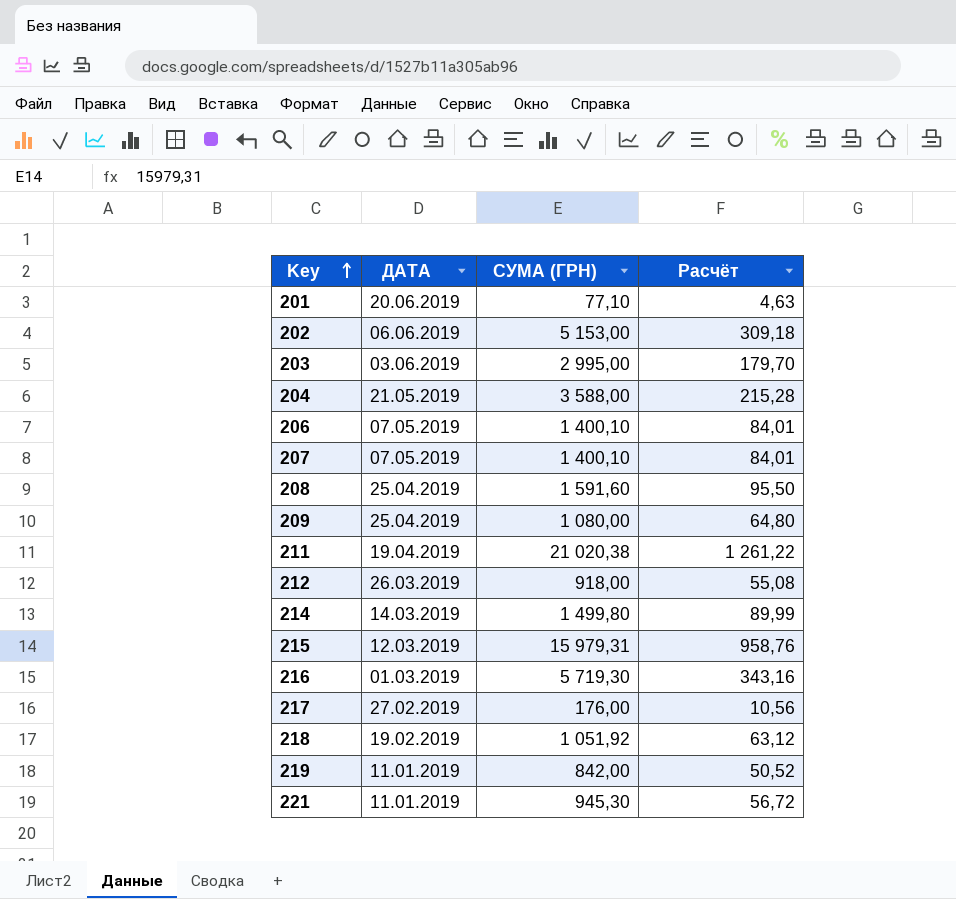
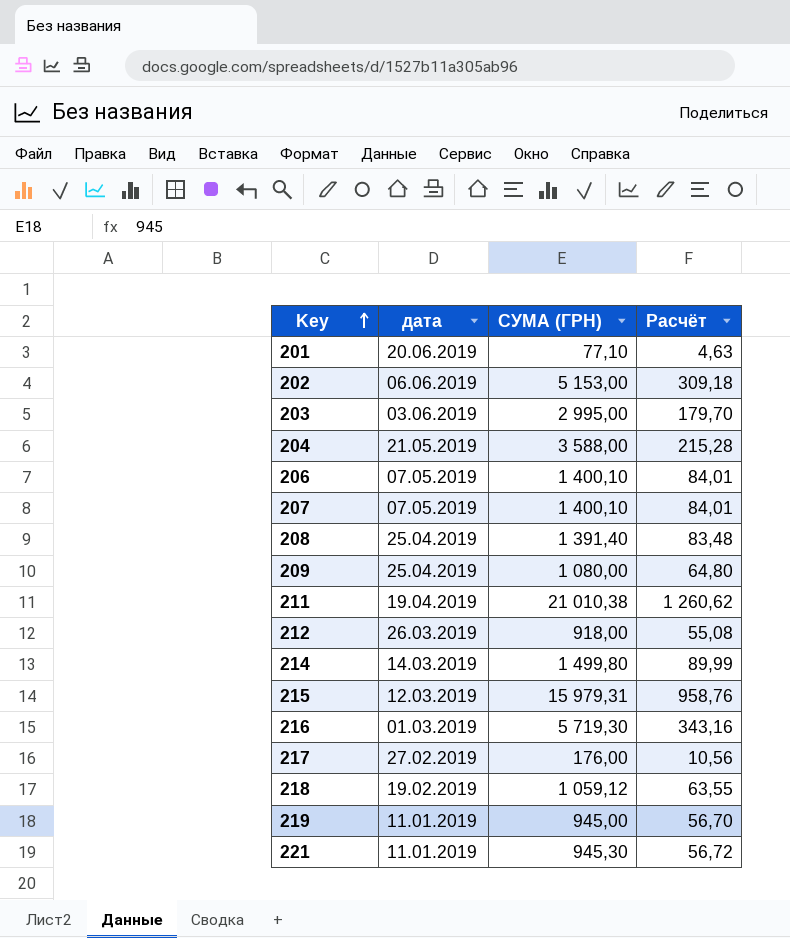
column name: ДАТА -> дата
208 | СУМА (ГРН): 1 591,60 -> 1 391,40
208 | Расчёт: 95,50 -> 83,48
211 | СУМА (ГРН): 21 020,38 -> 21 010,38
211 | Расчёт: 1 261,22 -> 1 260,62
218 | СУМА (ГРН): 1 051,92 -> 1 059,12
218 | Расчёт: 63,12 -> 63,55
219 | СУМА (ГРН): 842,00 -> 945,00
219 | Расчёт: 50,52 -> 56,70

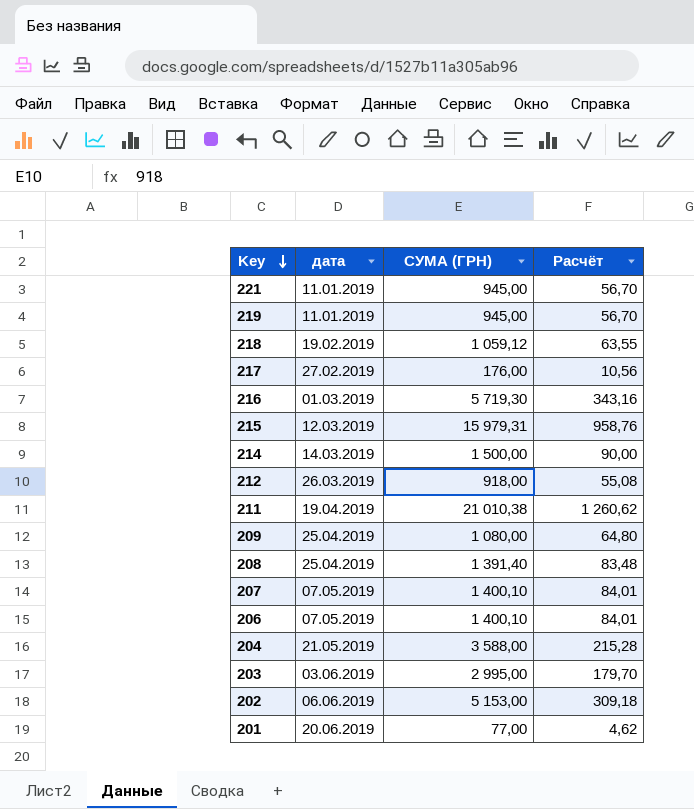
row order: Key ascending -> Key descending
221 | СУМА (ГРН): 945,30 -> 945,00
221 | Расчёт: 56,72 -> 56,70
214 | СУМА (ГРН): 1 499,80 -> 1 500,00
214 | Расчёт: 89,99 -> 90,00
201 | СУМА (ГРН): 77,10 -> 77,00
201 | Расчёт: 4,63 -> 4,62

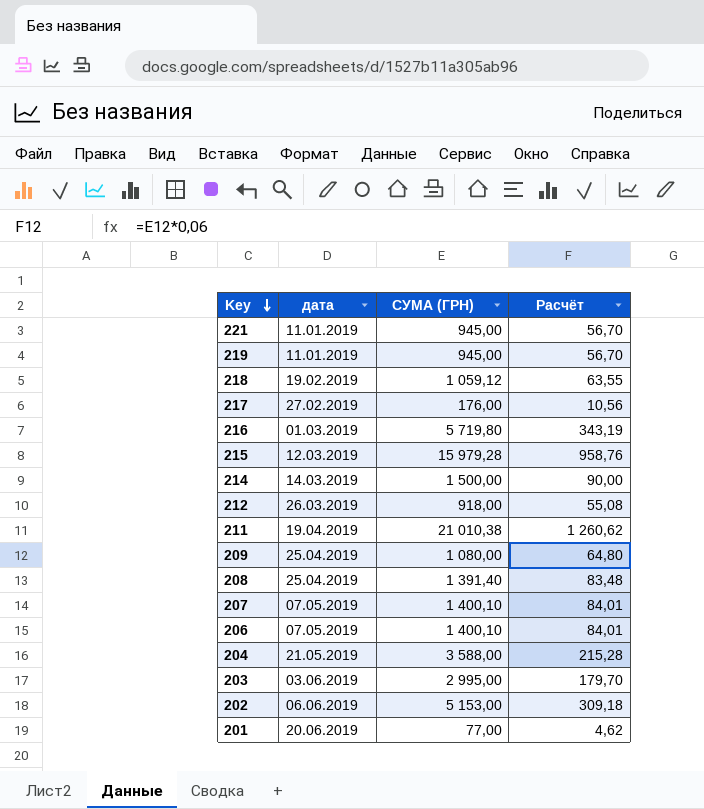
216 | СУМА (ГРН): 5 719,30 -> 5 719,80
216 | Расчёт: 343,16 -> 343,19
215 | СУМА (ГРН): 15 979,31 -> 15 979,28

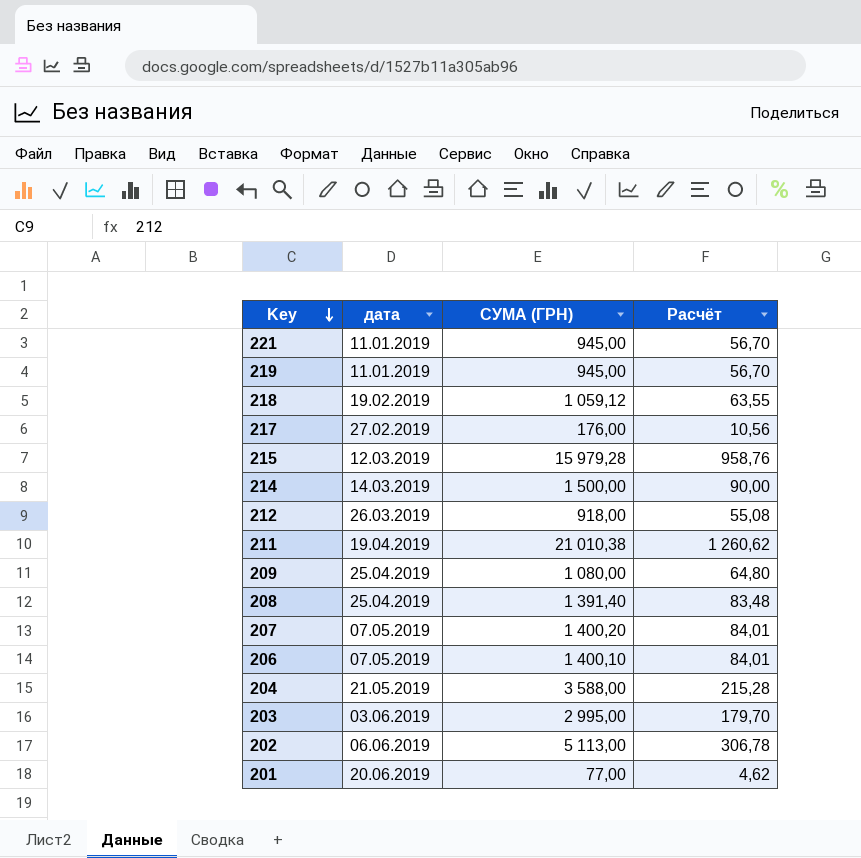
row 216: 01.03.2019 | 5 719,80 | 343,19 -> none
207 | СУМА (ГРН): 1 400,10 -> 1 400,20
202 | СУМА (ГРН): 5 153,00 -> 5 113,00
202 | Расчёт: 309,18 -> 306,78

